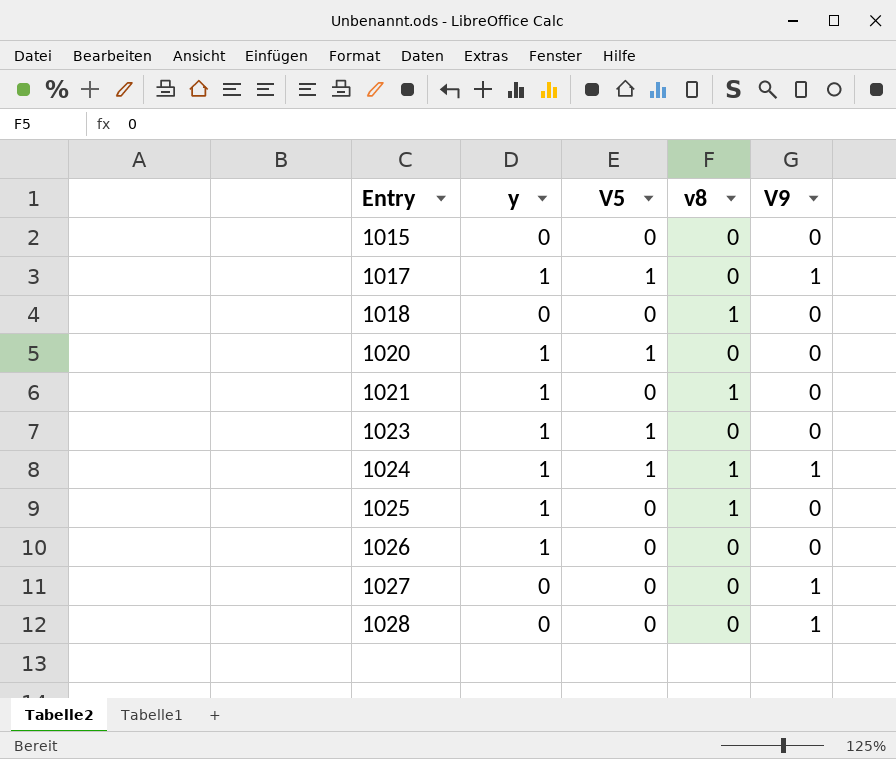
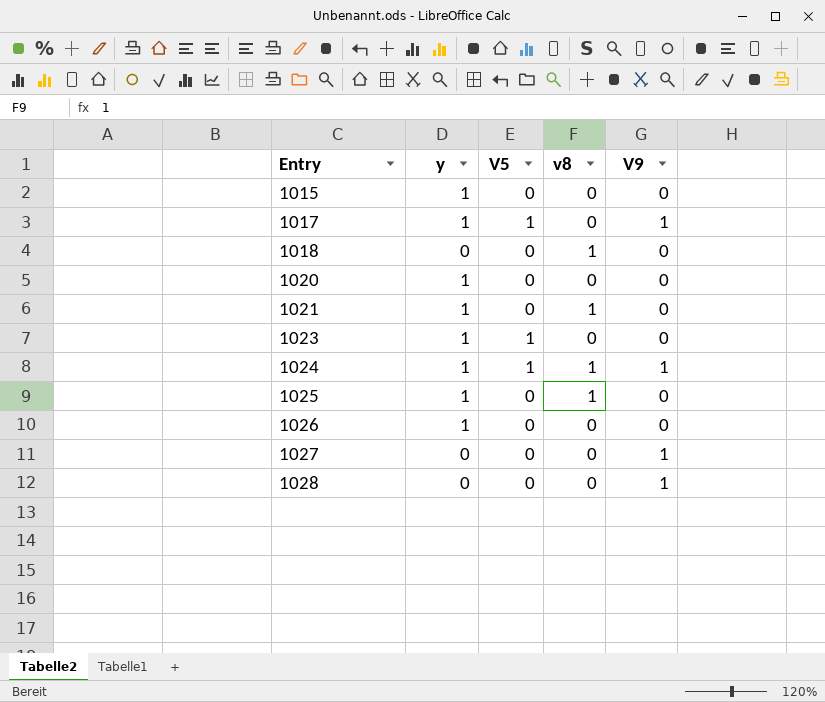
1015 | y: 0 -> 1
1020 | V5: 1 -> 0

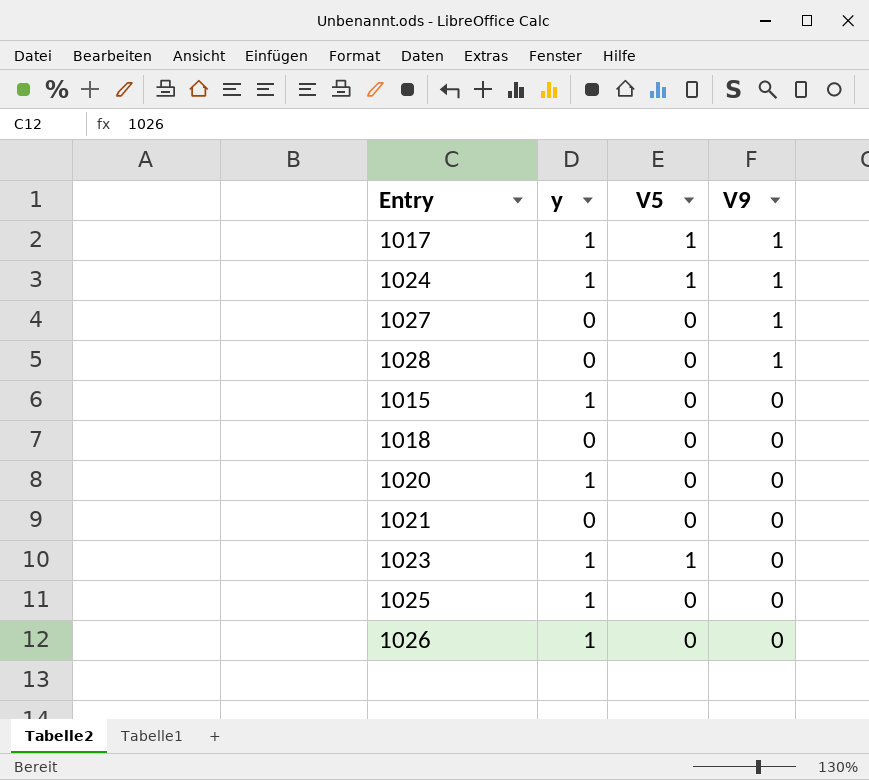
row order: Entry ascending -> V9 descending
column v8 | position: 4 -> none
1021 | y: 1 -> 0

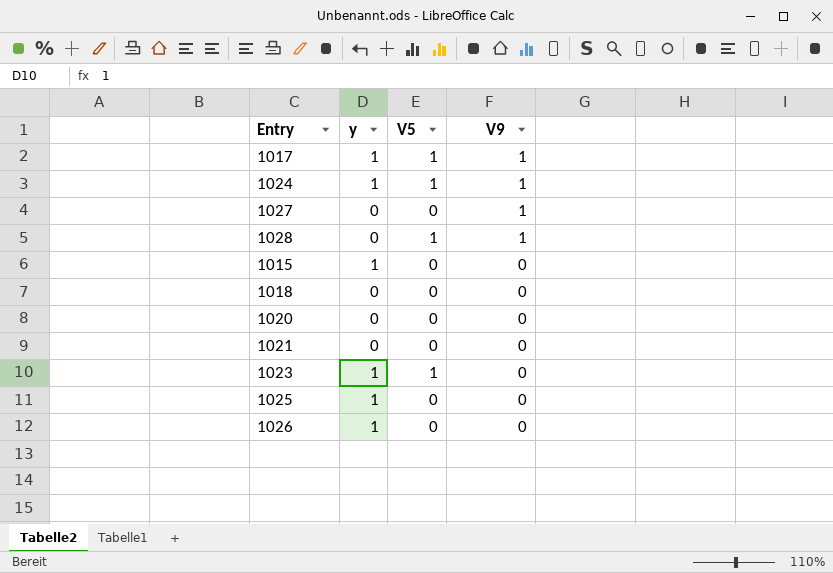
1028 | V5: 0 -> 1
1020 | y: 1 -> 0

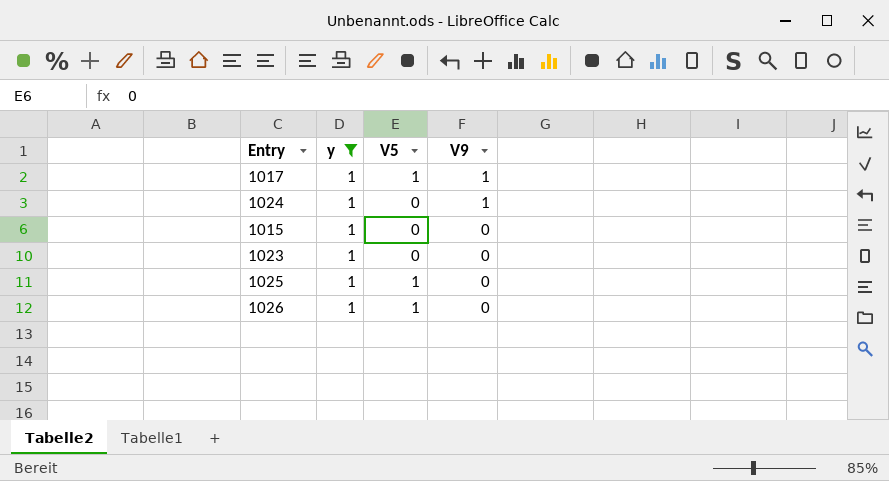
filter: none -> y = 1
1024 | V5: 1 -> 0
1023 | V5: 1 -> 0
1025 | V5: 0 -> 1
1026 | V5: 0 -> 1

